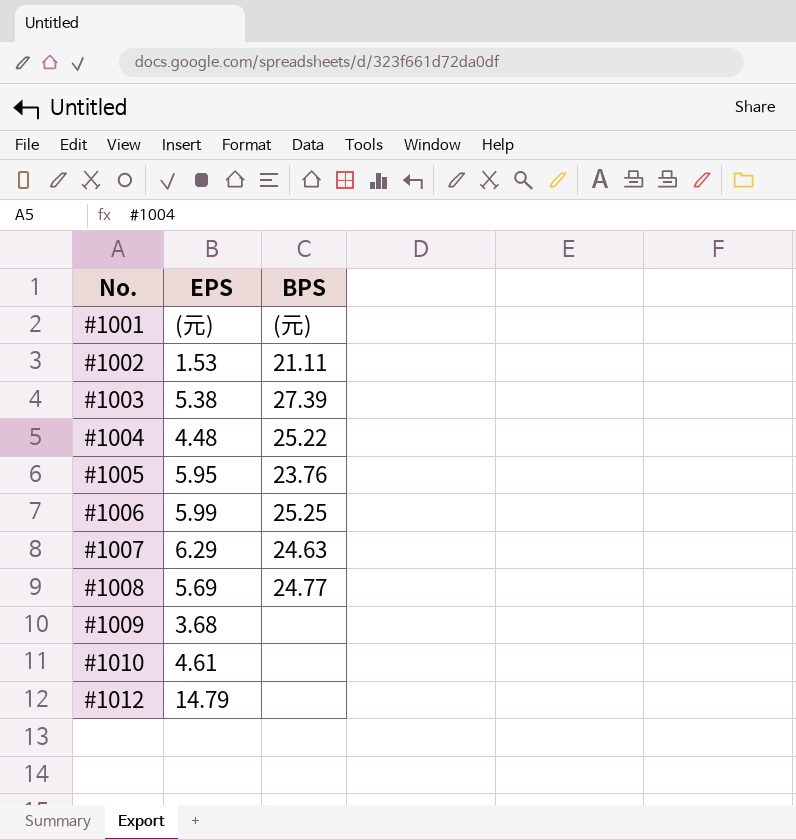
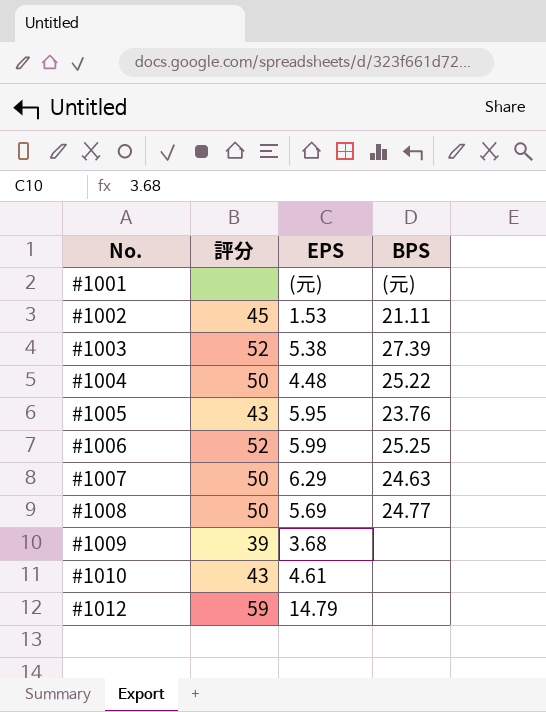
column 評分 | position: none -> 2

